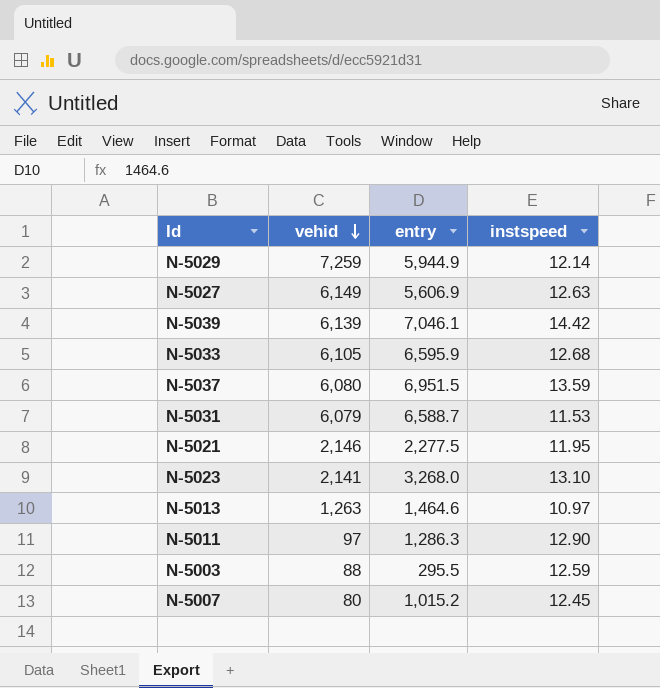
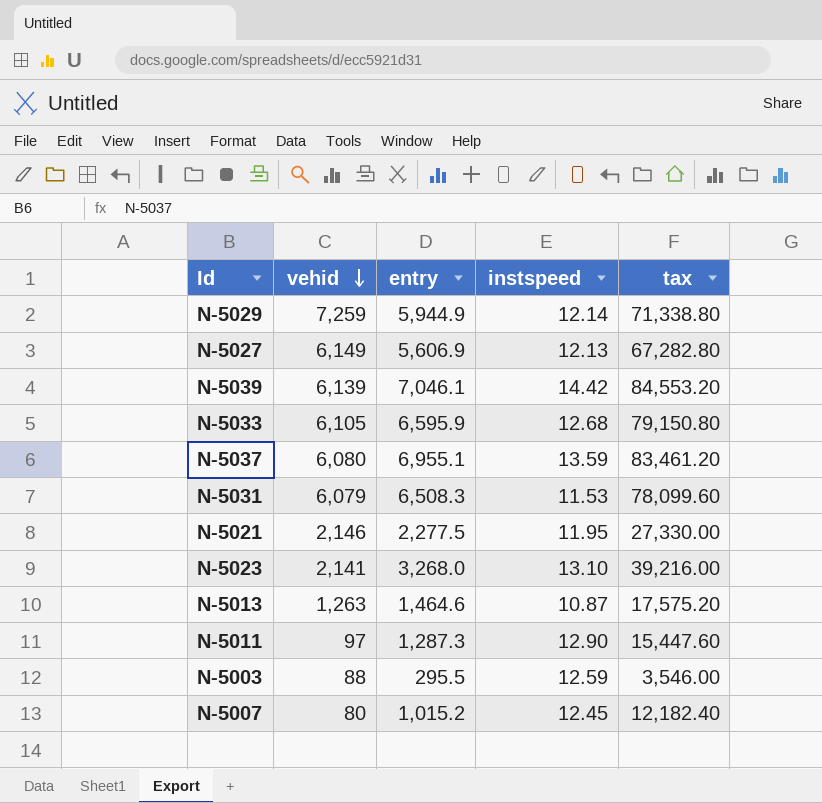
column tax | formula: none -> [entry] * 12
N-5027 | instspeed: 12.63 -> 12.13
N-5037 | entry: 6,951.5 -> 6,955.1
N-5031 | entry: 6,588.7 -> 6,508.3
N-5013 | instspeed: 10.97 -> 10.87
N-5011 | entry: 1,286.3 -> 1,287.3

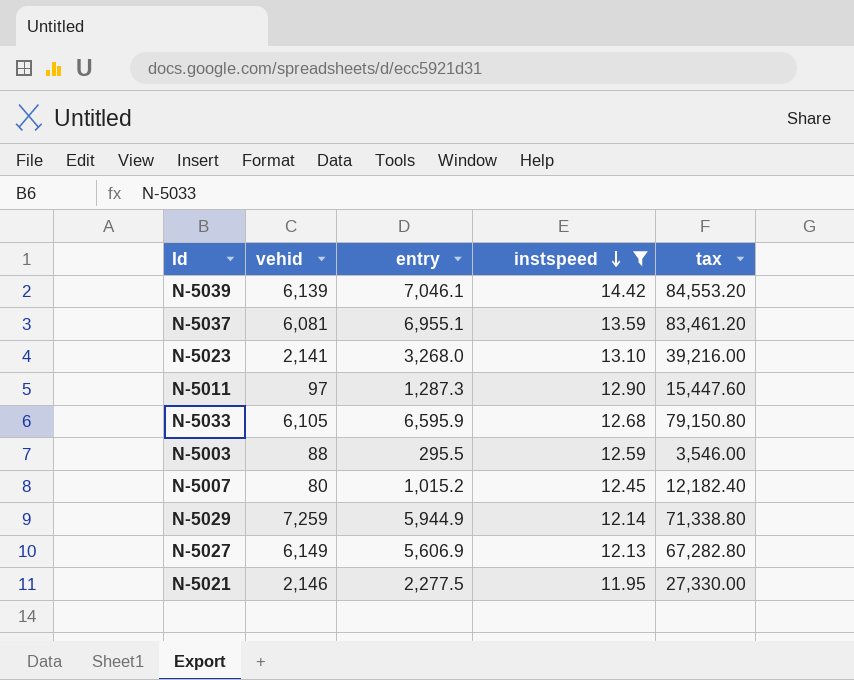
filter: none -> instspeed >= 11.95
row order: vehid descending -> instspeed descending
N-5037 | vehid: 6,080 -> 6,081

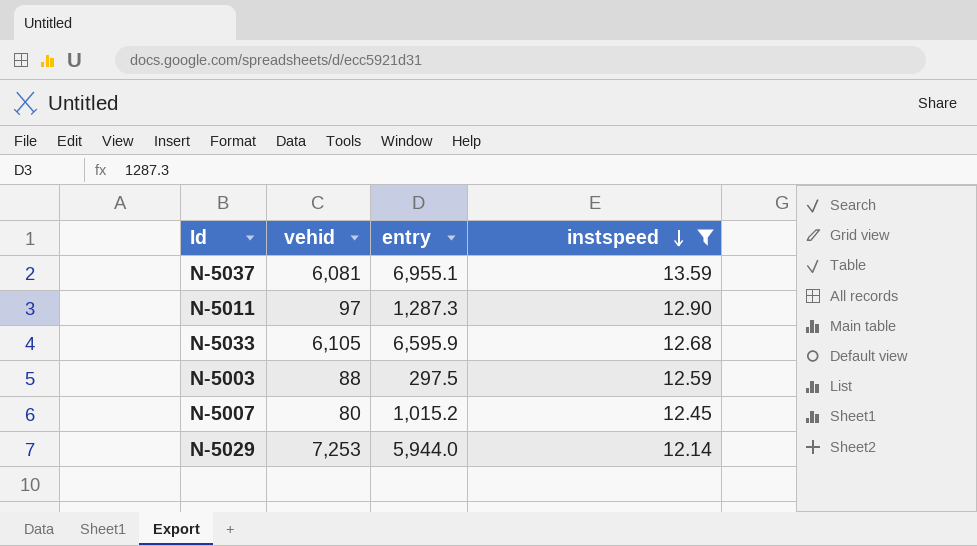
column tax | formula: [entry] * 12 -> none
row N-5039: 6,139 | 7,046.1 | 14.42 | 84,553.20 -> none
row N-5023: 2,141 | 3,268.0 | 13.10 | 39,216.00 -> none
row N-5027: 6,149 | 5,606.9 | 12.13 | 67,282.80 -> none
row N-5021: 2,146 | 2,277.5 | 11.95 | 27,330.00 -> none
N-5003 | entry: 295.5 -> 297.5
N-5029 | vehid: 7,259 -> 7,253
N-5029 | entry: 5,944.9 -> 5,944.0

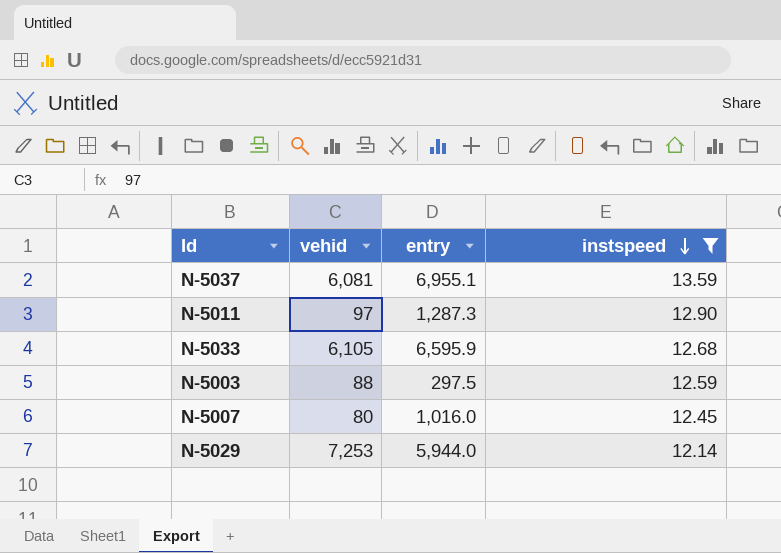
N-5007 | entry: 1,015.2 -> 1,016.0

